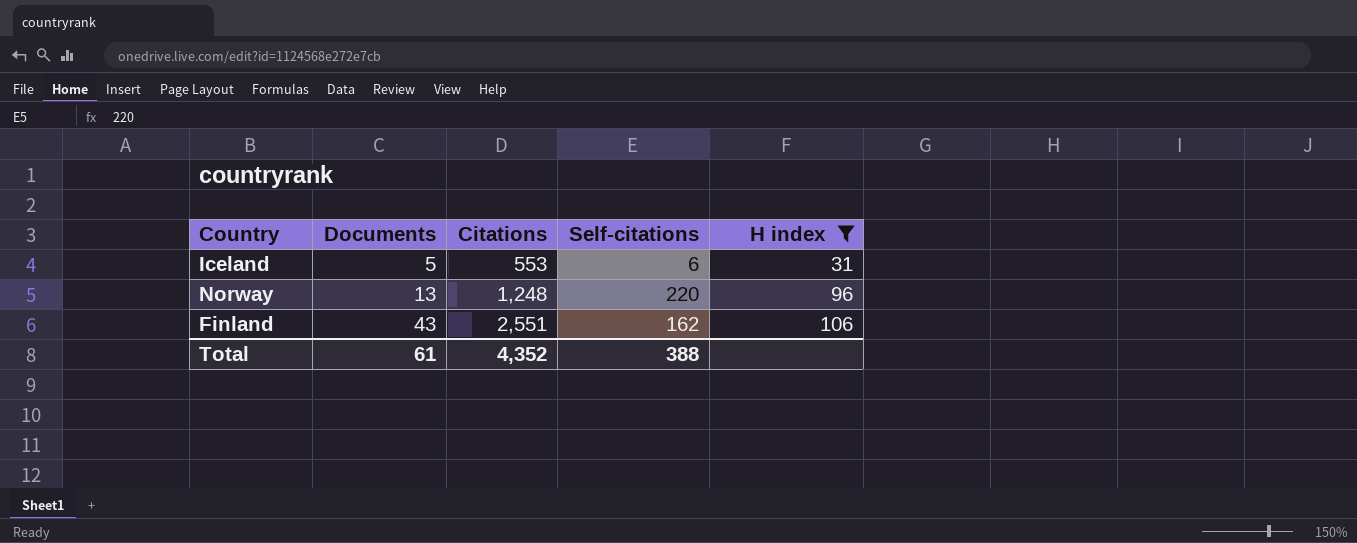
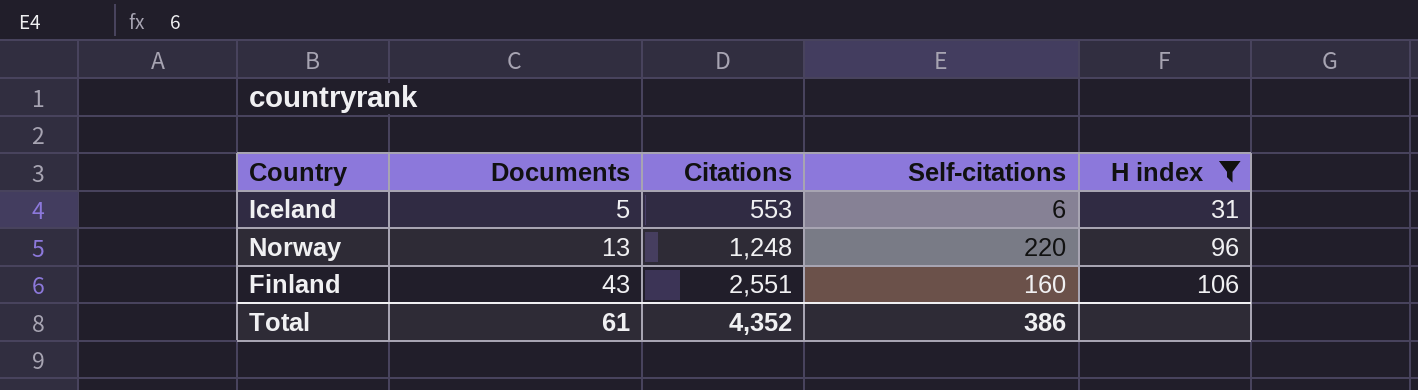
Finland | Self-citations: 162 -> 160
Total | Self-citations: 388 -> 386

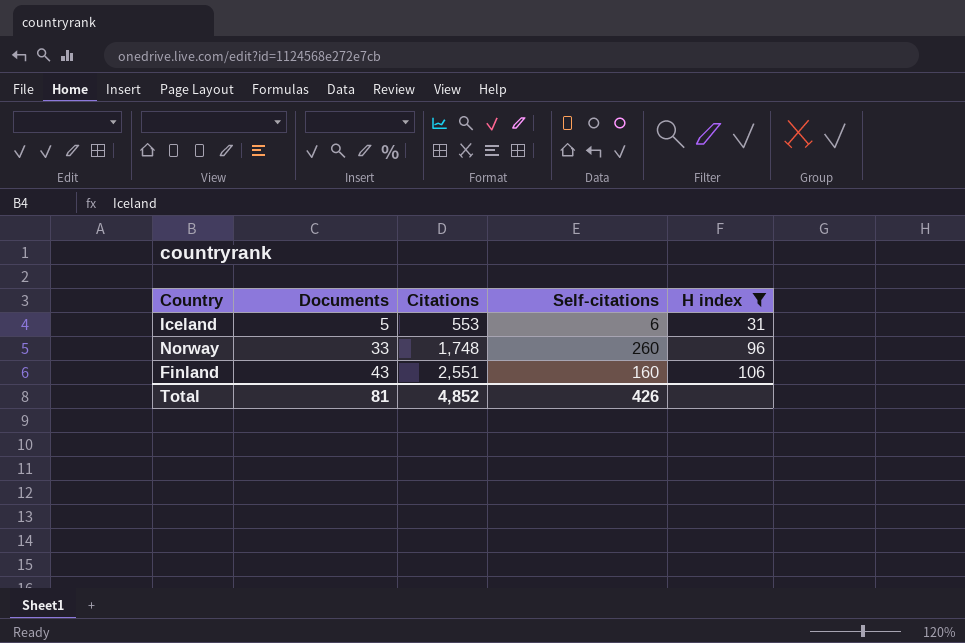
Norway | Documents: 13 -> 33
Norway | Citations: 1,248 -> 1,748
Norway | Self-citations: 220 -> 260
Total | Documents: 61 -> 81
Total | Citations: 4,352 -> 4,852
Total | Self-citations: 386 -> 426

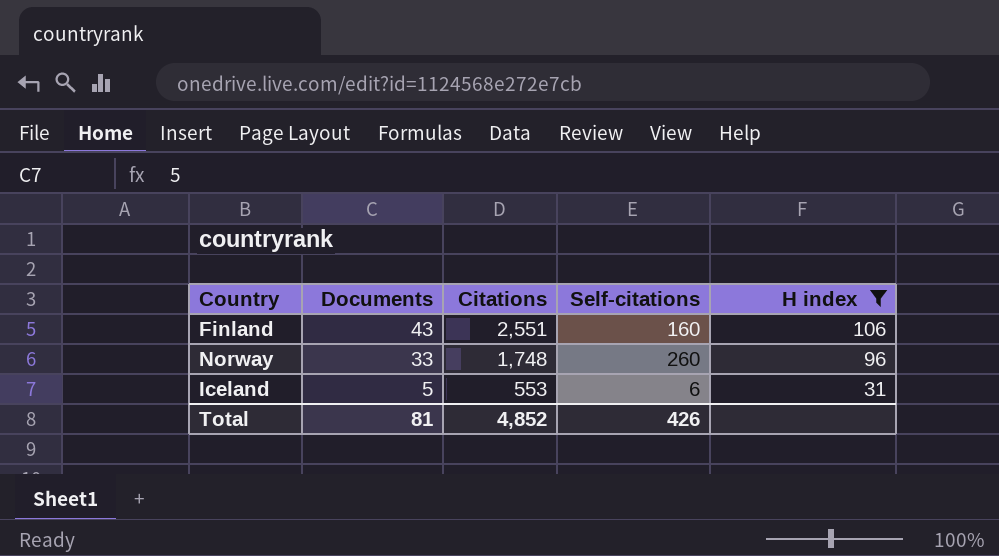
row order: Documents ascending -> Documents descending

